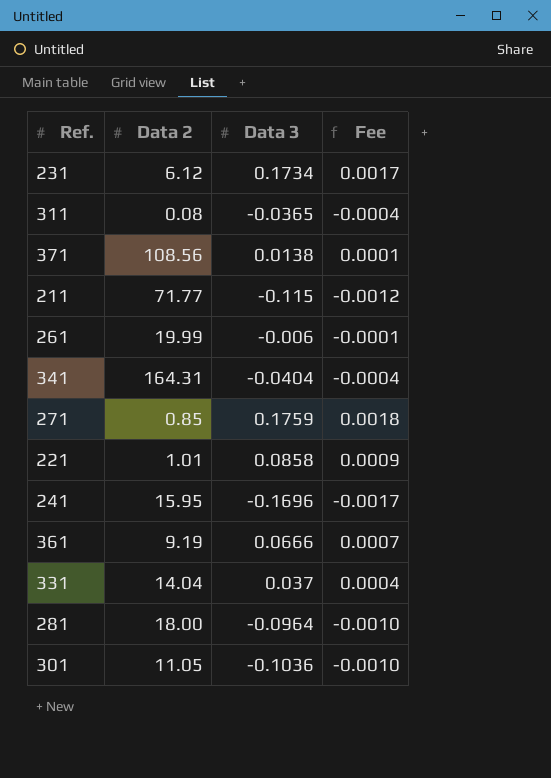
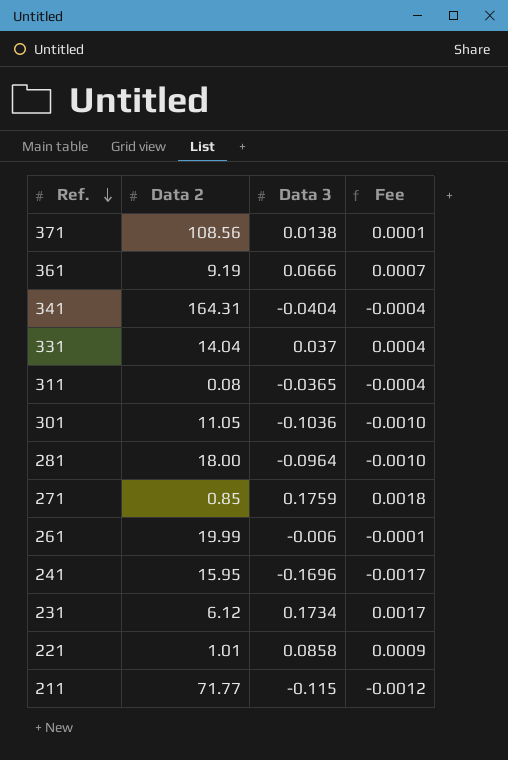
row order: none -> Ref. descending

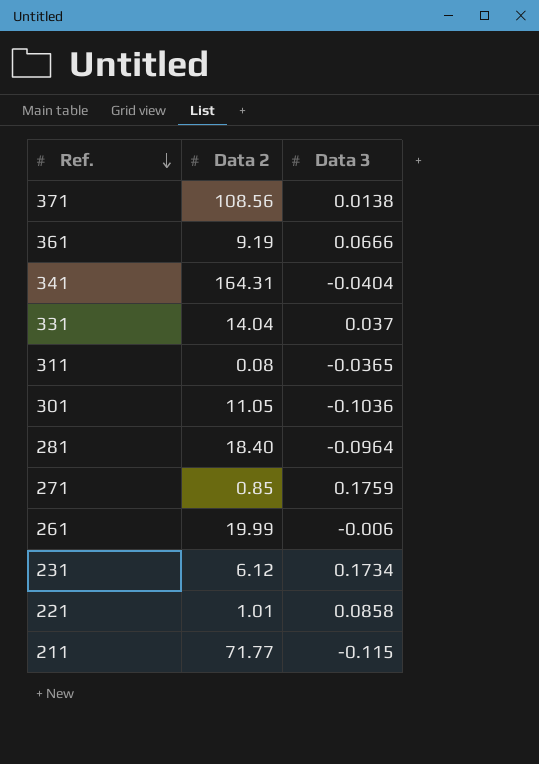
column Fee | formula: [Data 3] * 0.01 -> none
row 241: 15.95 | -0.1696 | -0.0017 -> none
281 | Data 2: 18.00 -> 18.40

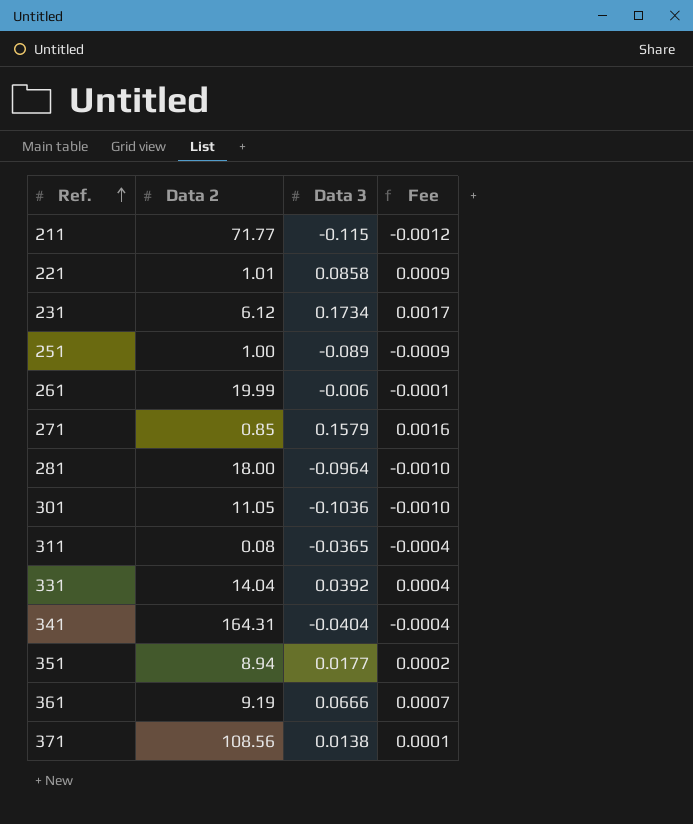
row order: Ref. descending -> Ref. ascending
column Fee | formula: none -> [Data 3] * 0.01
row 251: none -> 1.00 | -0.089 | -0.0009
271 | Data 3: 0.1759 -> 0.1579
281 | Data 2: 18.40 -> 18.00
331 | Data 3: 0.037 -> 0.0392
row 351: none -> 8.94 | 0.0177 | 0.0002

